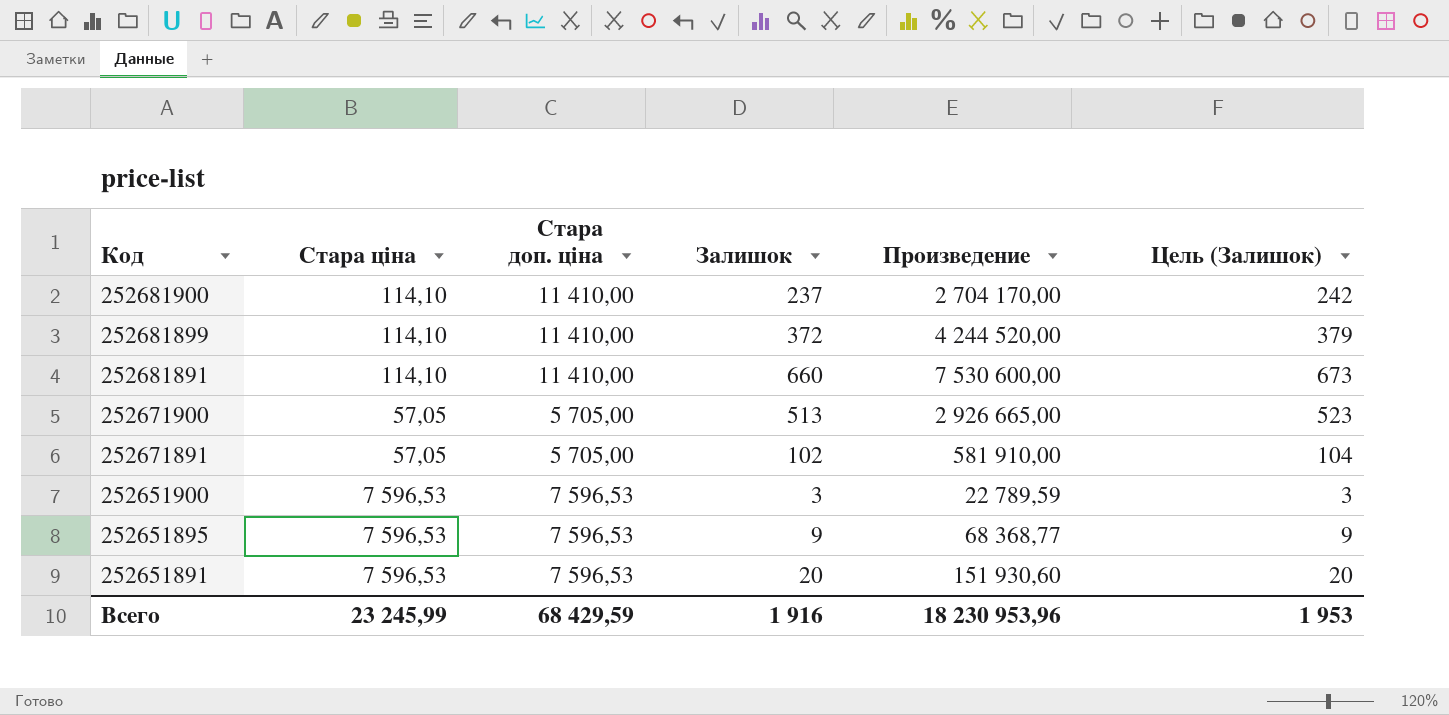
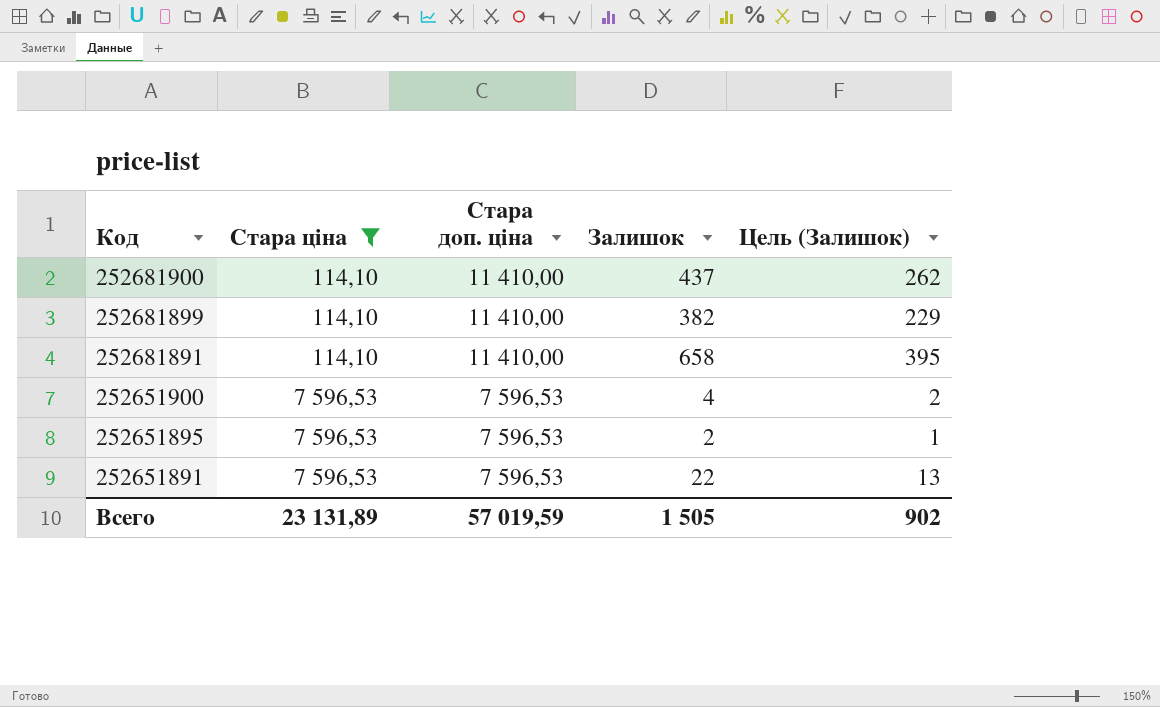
filter: none -> Стара ціна != 57,05
column Произведение | formula: [Стара доп. ціна] * [Залишок] -> none
column Цель (Залишок) | formula: [Залишок] * 1,02 -> [Залишок] * 0,6
252681900 | Залишок: 237 -> 437
252681899 | Залишок: 372 -> 382
252681891 | Залишок: 660 -> 658
252651900 | Залишок: 3 -> 4
252651895 | Залишок: 9 -> 2
252651891 | Залишок: 20 -> 22
Всего | Стара ціна: 23 245,99 -> 23 131,89
Всего | Стара доп. ціна: 68 429,59 -> 57 019,59
Всего | Залишок: 1 916 -> 1 505
Всего | Цель (Залишок): 1 953 -> 902

